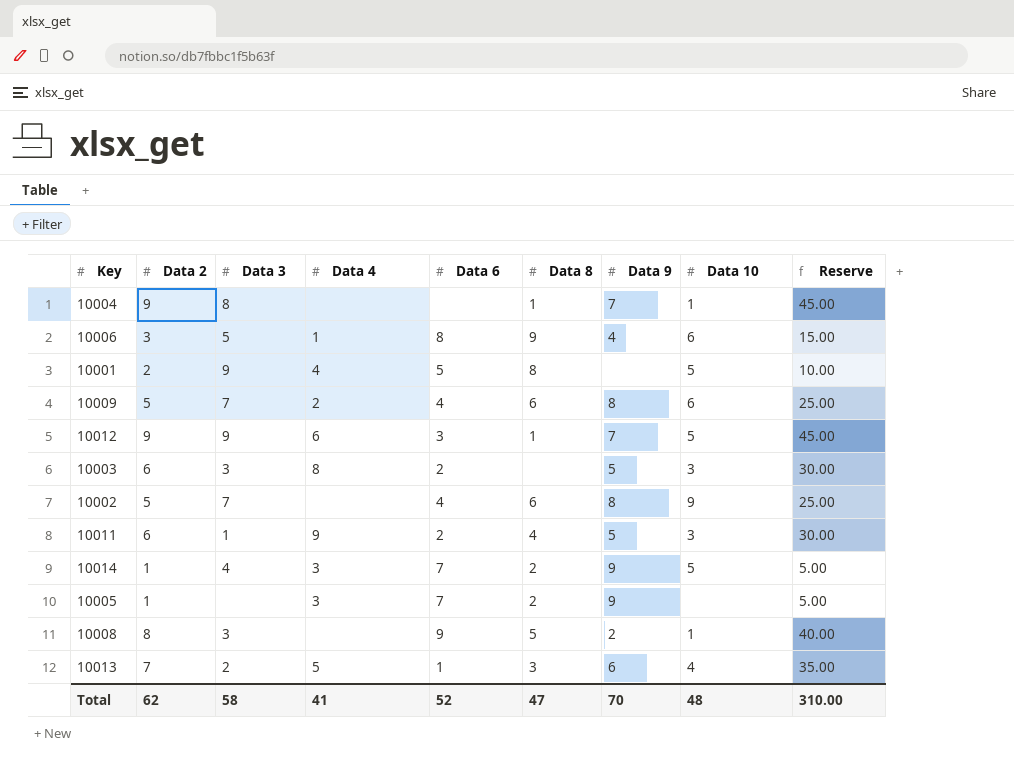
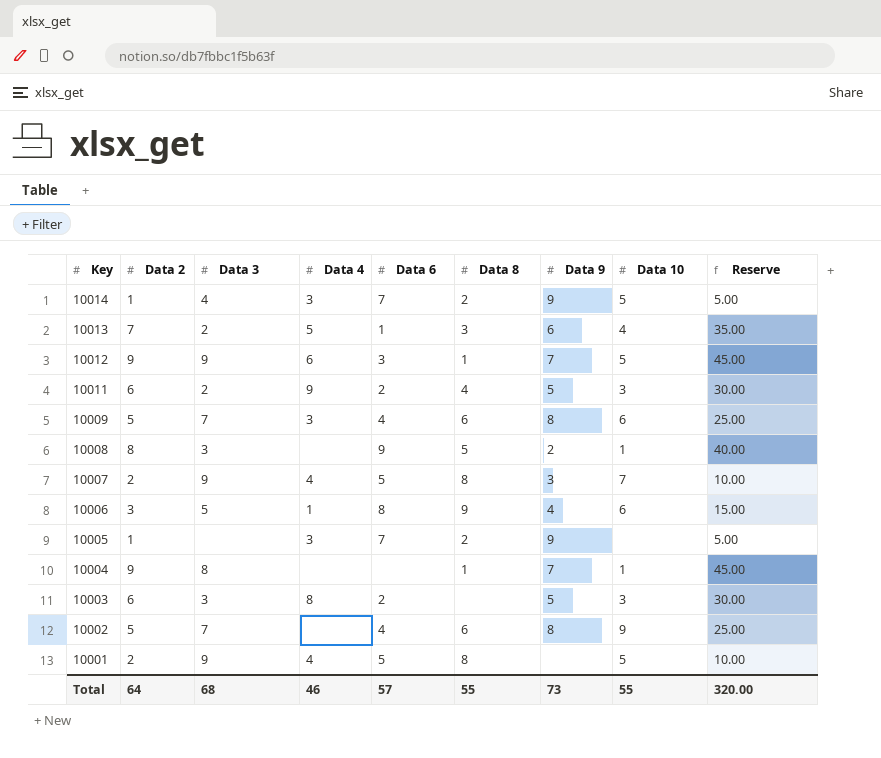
row order: none -> Key descending
10011 | Data 3: 1 -> 2
10009 | Data 4: 2 -> 3
row 10007: none -> 2 | 9 | 4 | 5 | 8 | 3 | 7 | 10.00
Total | Data 2: 62 -> 64
Total | Data 3: 58 -> 68
Total | Data 4: 41 -> 46
Total | Data 6: 52 -> 57
Total | Data 8: 47 -> 55
Total | Data 9: 70 -> 73
Total | Data 10: 48 -> 55
Total | Reserve: 310.00 -> 320.00

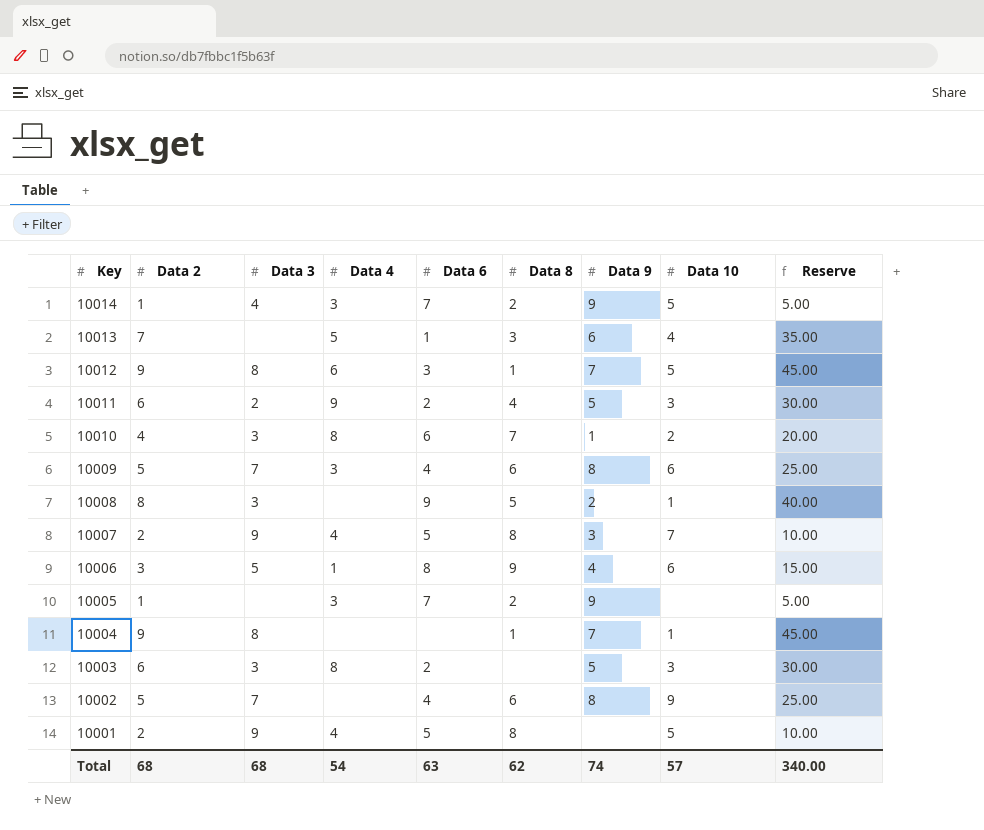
10013 | Data 3: 2 -> none
10012 | Data 3: 9 -> 8
row 10010: none -> 4 | 3 | 8 | 6 | 7 | 1 | 2 | 20.00
Total | Data 2: 64 -> 68
Total | Data 4: 46 -> 54
Total | Data 6: 57 -> 63
Total | Data 8: 55 -> 62
Total | Data 9: 73 -> 74
Total | Data 10: 55 -> 57
Total | Reserve: 320.00 -> 340.00

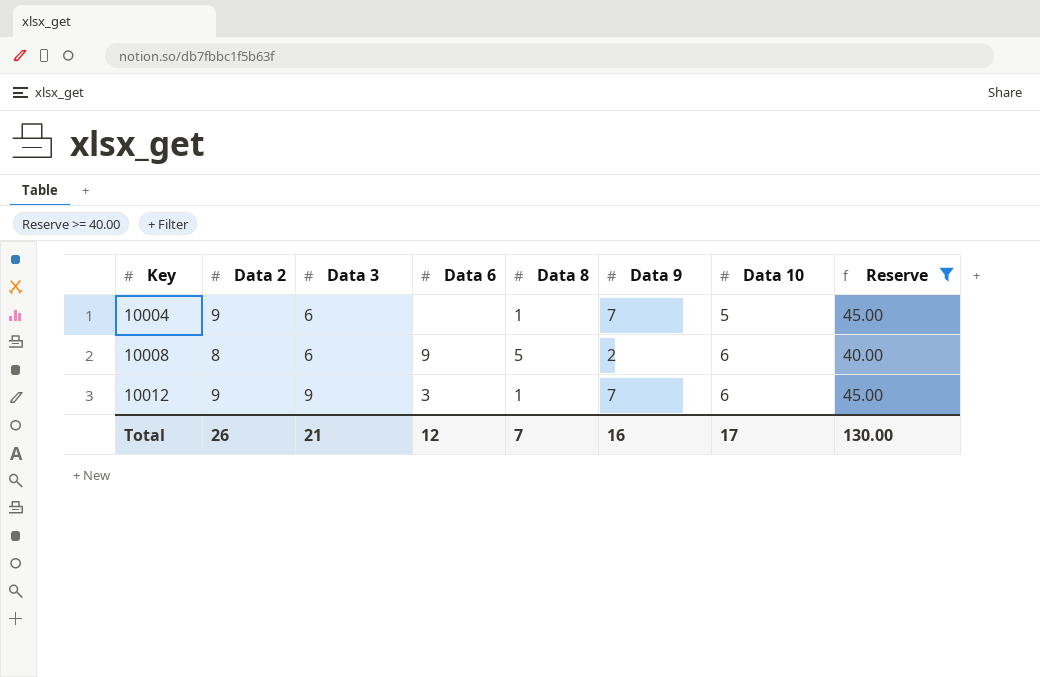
filter: none -> Reserve >= 40.00
row order: Key descending -> Key ascending
column Data 4 | position: 4 -> none
10004 | Data 3: 8 -> 6
10004 | Data 10: 1 -> 5
10008 | Data 3: 3 -> 6
10008 | Data 10: 1 -> 6
10012 | Data 3: 8 -> 9
10012 | Data 10: 5 -> 6
Total | Data 2: 68 -> 26
Total | Data 3: 68 -> 21
Total | Data 6: 63 -> 12
Total | Data 8: 62 -> 7
Total | Data 9: 74 -> 16
Total | Data 10: 57 -> 17
Total | Reserve: 340.00 -> 130.00

